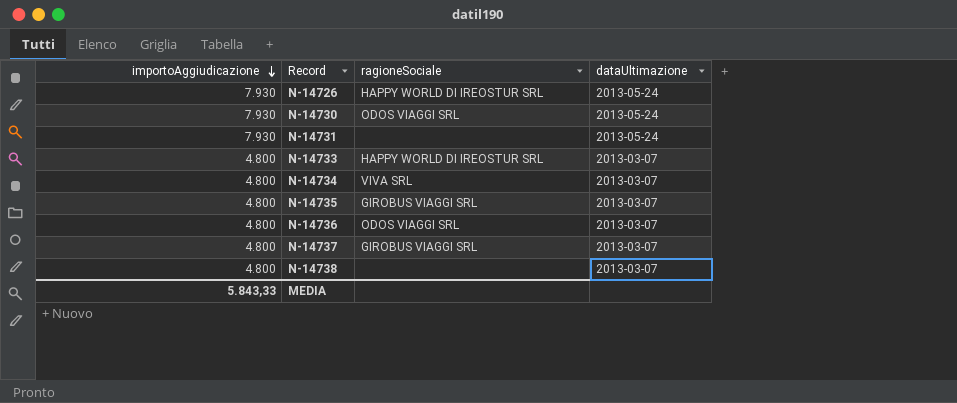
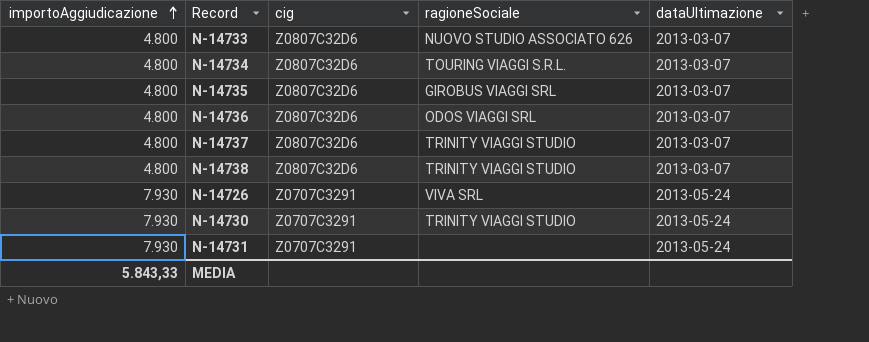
row order: importoAggiudicazione descending -> importoAggiudicazione ascending
column cig | position: none -> 3
N-14733 | ragioneSociale: HAPPY WORLD DI IREOSTUR SRL -> NUOVO STUDIO ASSOCIATO 626
N-14734 | ragioneSociale: VIVA SRL -> TOURING VIAGGI S.R.L.
N-14737 | ragioneSociale: GIROBUS VIAGGI SRL -> TRINITY VIAGGI STUDIO
N-14738 | ragioneSociale: none -> TRINITY VIAGGI STUDIO
N-14726 | ragioneSociale: HAPPY WORLD DI IREOSTUR SRL -> VIVA SRL
N-14730 | ragioneSociale: ODOS VIAGGI SRL -> TRINITY VIAGGI STUDIO

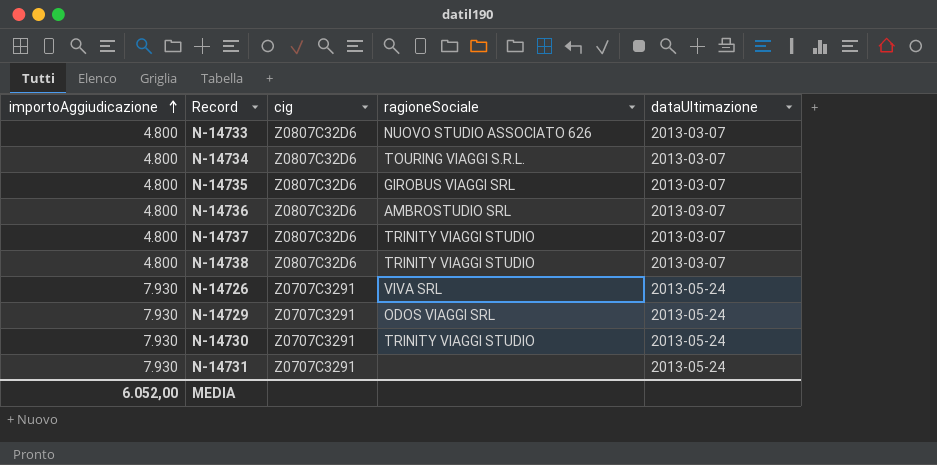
N-14736 | ragioneSociale: ODOS VIAGGI SRL -> AMBROSTUDIO SRL
row N-14729: none -> 7.930 | Z0707C3291 | ODOS VIAGGI SRL | 2013-05-24
MEDIA | importoAggiudicazione: 5.843,33 -> 6.052,00

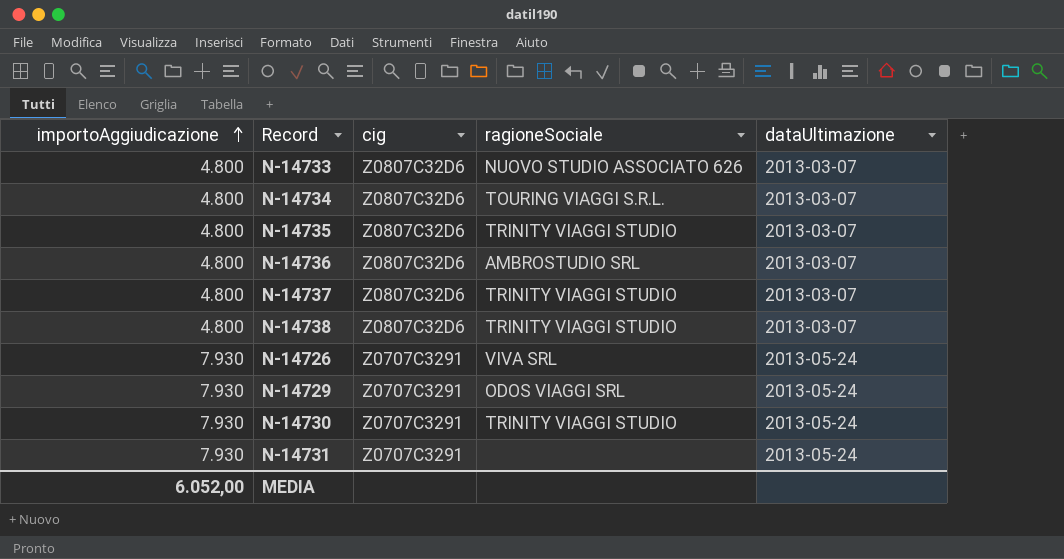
N-14735 | ragioneSociale: GIROBUS VIAGGI SRL -> TRINITY VIAGGI STUDIO

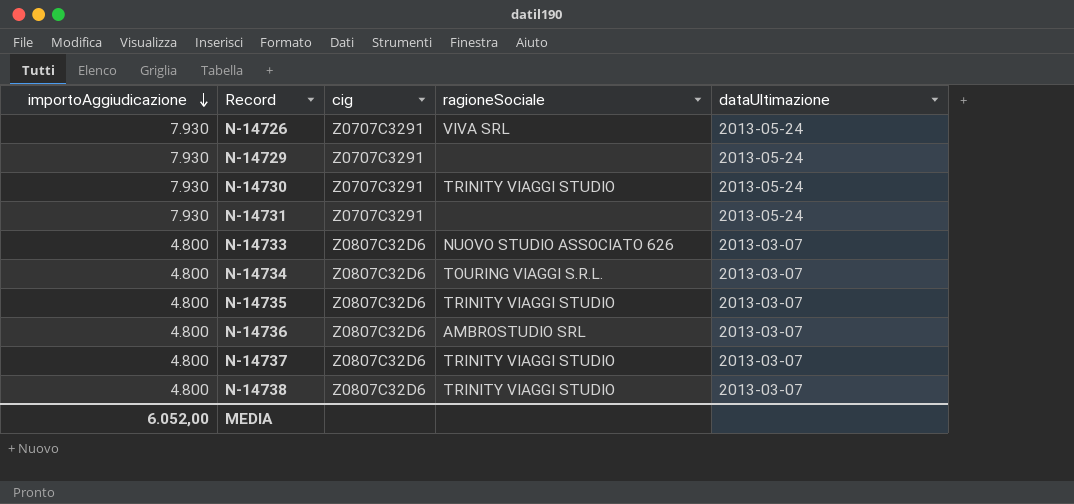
row order: importoAggiudicazione ascending -> importoAggiudicazione descending
N-14729 | ragioneSociale: ODOS VIAGGI SRL -> none

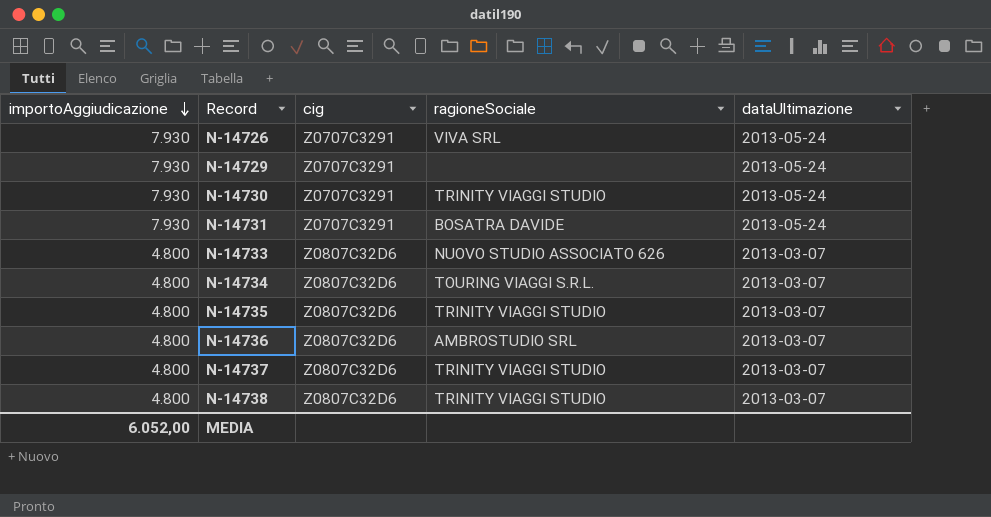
N-14731 | ragioneSociale: none -> BOSATRA DAVIDE

